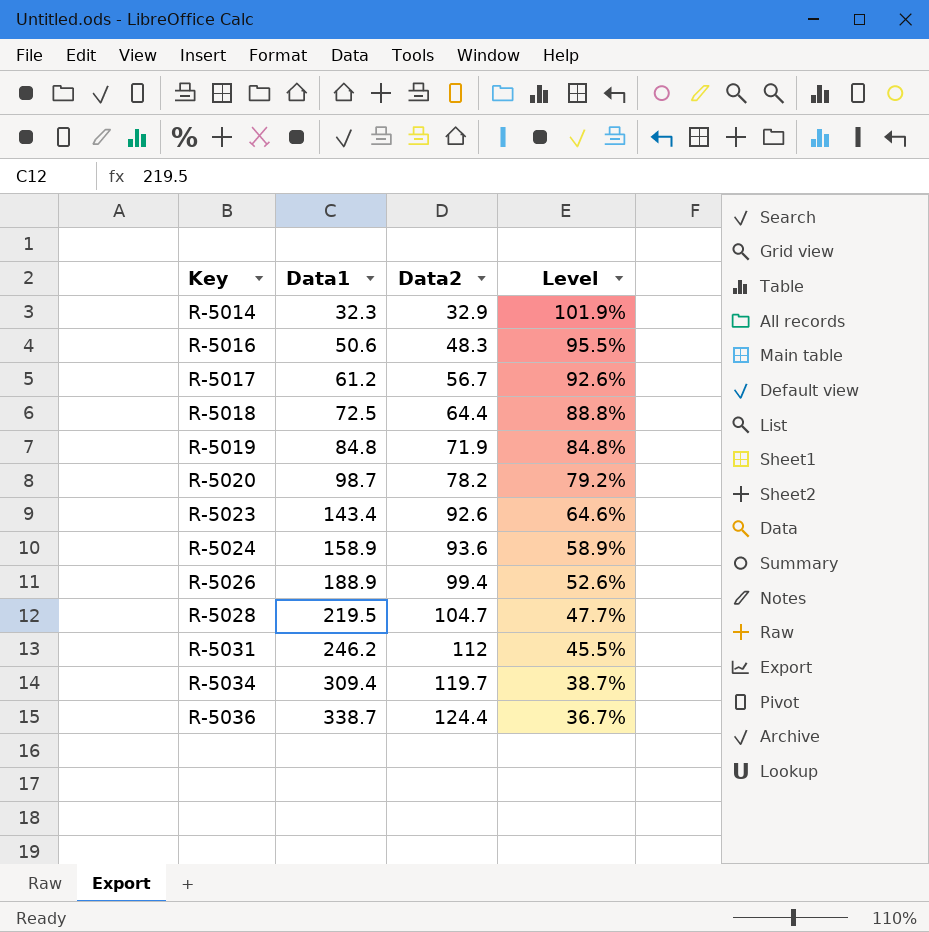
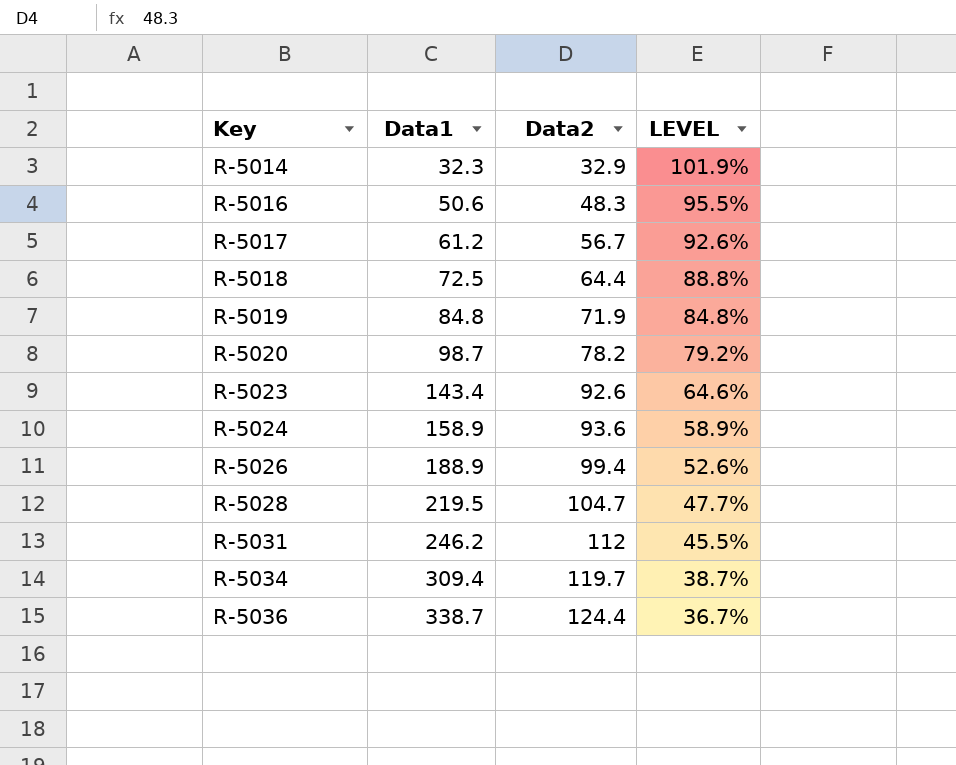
column name: Level -> LEVEL

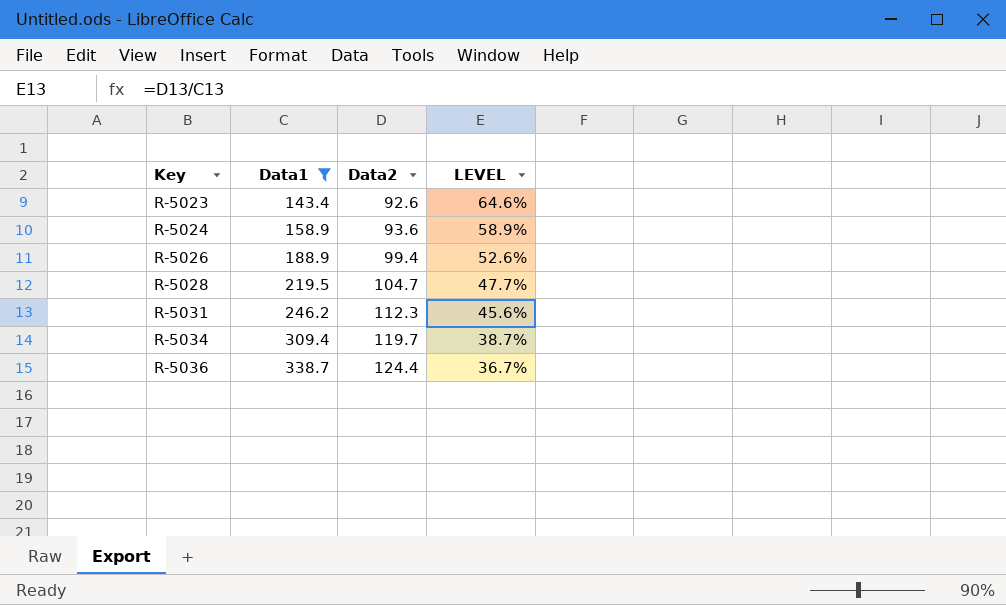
filter: none -> Data1 >= 143.4
R-5031 | Data2: 112 -> 112.3
R-5031 | LEVEL: 45.5% -> 45.6%

